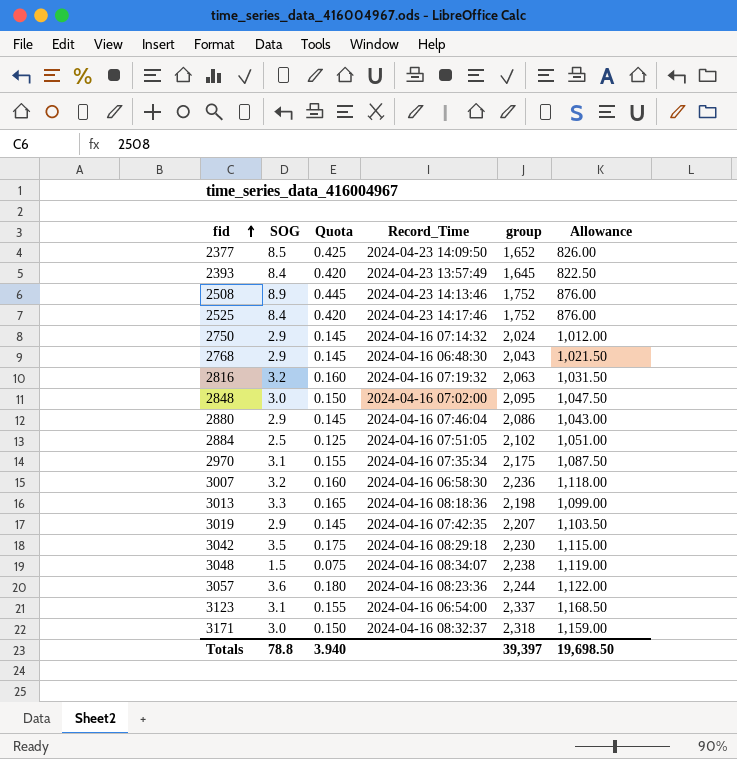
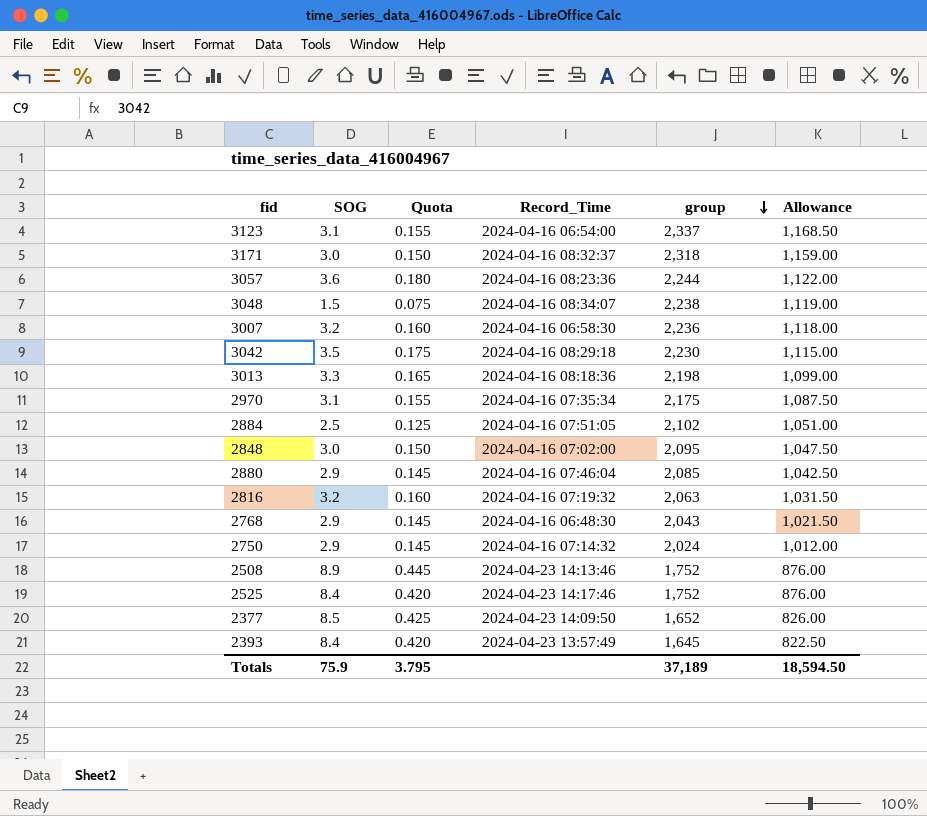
row order: fid ascending -> group descending
row 3019: 2.9 | 0.145 | 2024-04-16 07:42:35 | 2,207 | 1,103.50 -> none
2880 | group: 2,086 -> 2,085
2880 | Allowance: 1,043.00 -> 1,042.50
Totals | SOG: 78.8 -> 75.9
Totals | Quota: 3.940 -> 3.795
Totals | group: 39,397 -> 37,189
Totals | Allowance: 19,698.50 -> 18,594.50

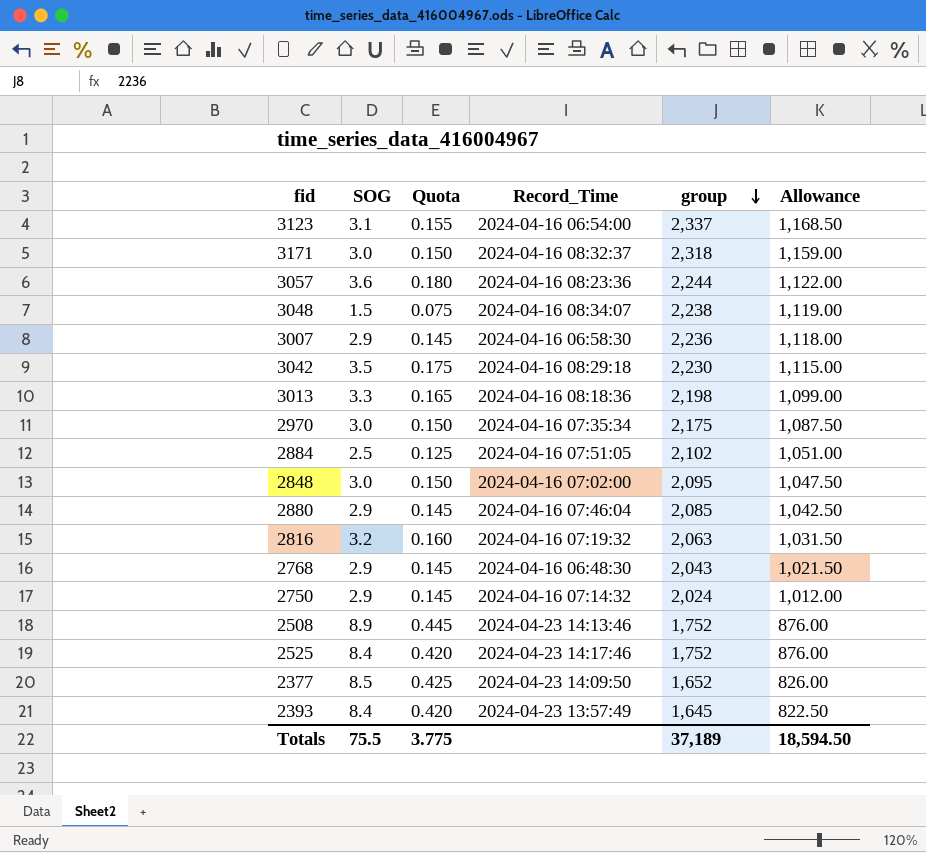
3007 | SOG: 3.2 -> 2.9
3007 | Quota: 0.160 -> 0.145
2970 | SOG: 3.1 -> 3.0
2970 | Quota: 0.155 -> 0.150
Totals | SOG: 75.9 -> 75.5
Totals | Quota: 3.795 -> 3.775

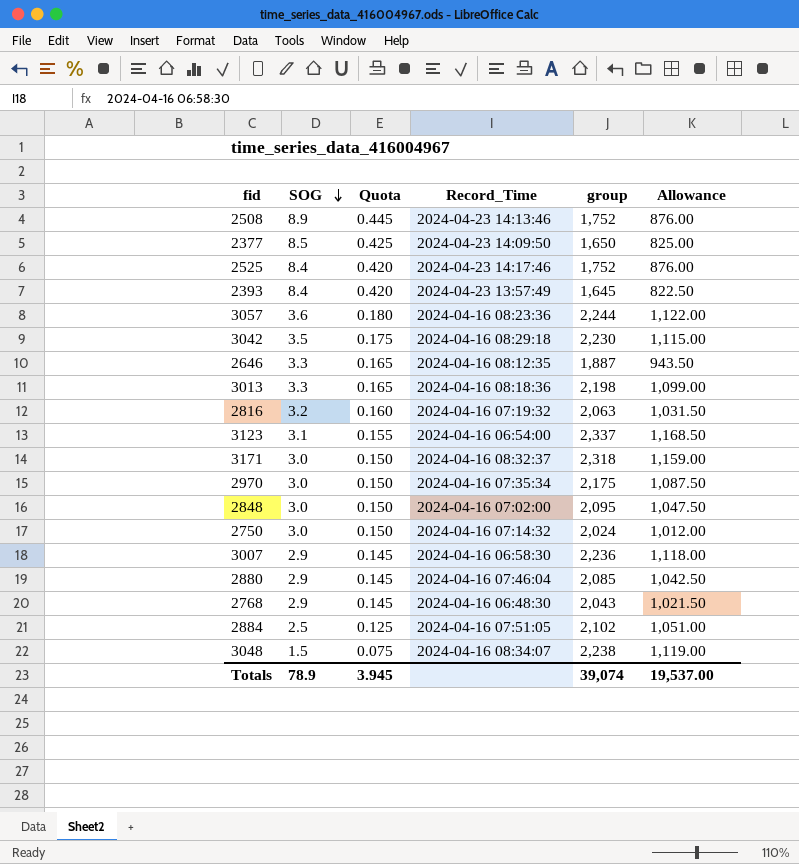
row order: group descending -> SOG descending
2377 | group: 1,652 -> 1,650
2377 | Allowance: 826.00 -> 825.00
row 2646: none -> 3.3 | 0.165 | 2024-04-16 08:12:35 | 1,887 | 943.50
2750 | SOG: 2.9 -> 3.0
2750 | Quota: 0.145 -> 0.150
Totals | SOG: 75.5 -> 78.9
Totals | Quota: 3.775 -> 3.945
Totals | group: 37,189 -> 39,074
Totals | Allowance: 18,594.50 -> 19,537.00

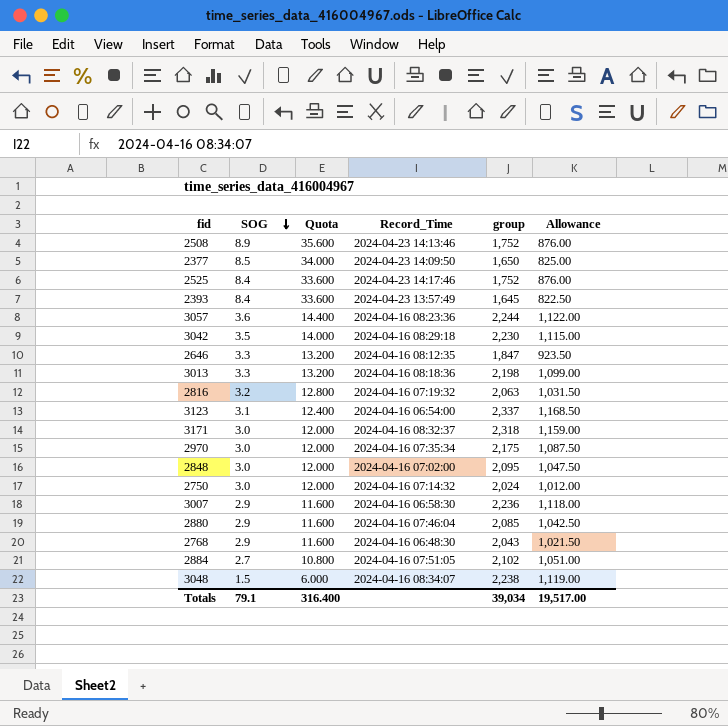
column Quota | formula: [SOG] * 0.05 -> [SOG] * 4
2646 | group: 1,887 -> 1,847
2646 | Allowance: 943.50 -> 923.50
2884 | SOG: 2.5 -> 2.7
Totals | SOG: 78.9 -> 79.1
Totals | Quota: 3.945 -> 316.400
Totals | group: 39,074 -> 39,034
Totals | Allowance: 19,537.00 -> 19,517.00

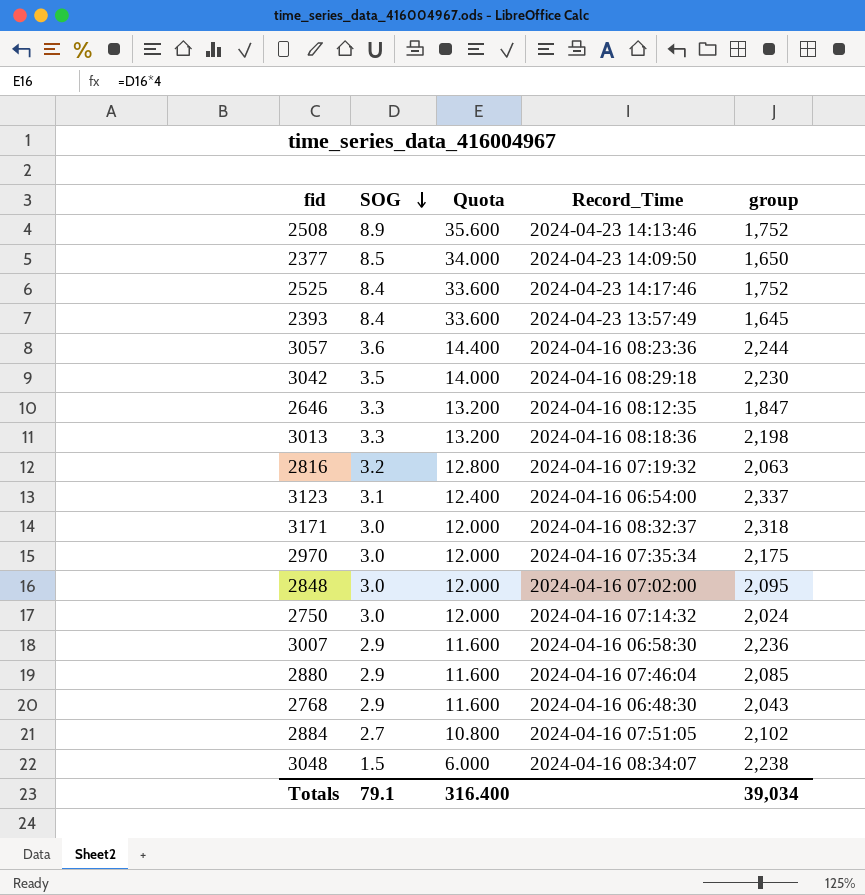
column Allowance | formula: [group] * 0.5 -> none

